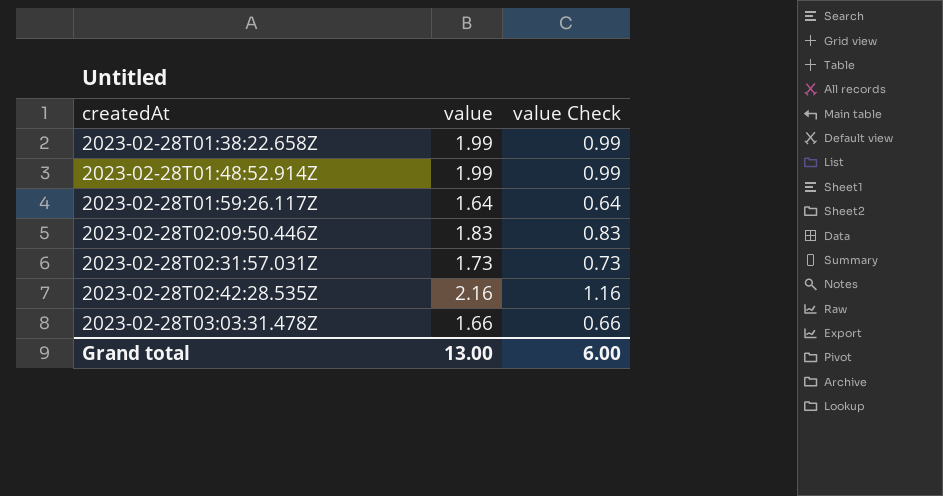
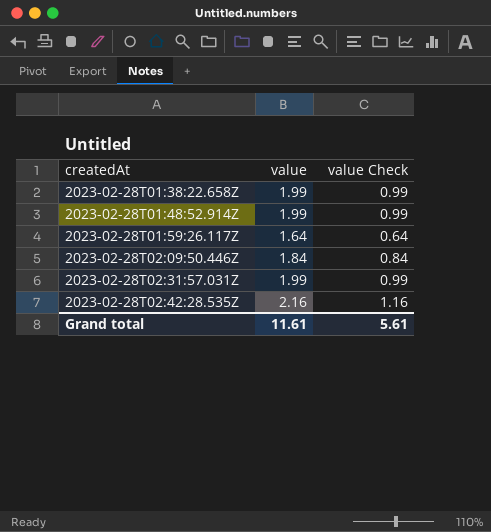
row 2023-02-28T03:03:31.478Z: 1.66 | 0.66 -> none
2023-02-28T02:09:50.446Z | value: 1.83 -> 1.84
2023-02-28T02:09:50.446Z | value Check: 0.83 -> 0.84
2023-02-28T02:31:57.031Z | value: 1.73 -> 1.99
2023-02-28T02:31:57.031Z | value Check: 0.73 -> 0.99
Grand total | value: 13.00 -> 11.61
Grand total | value Check: 6.00 -> 5.61

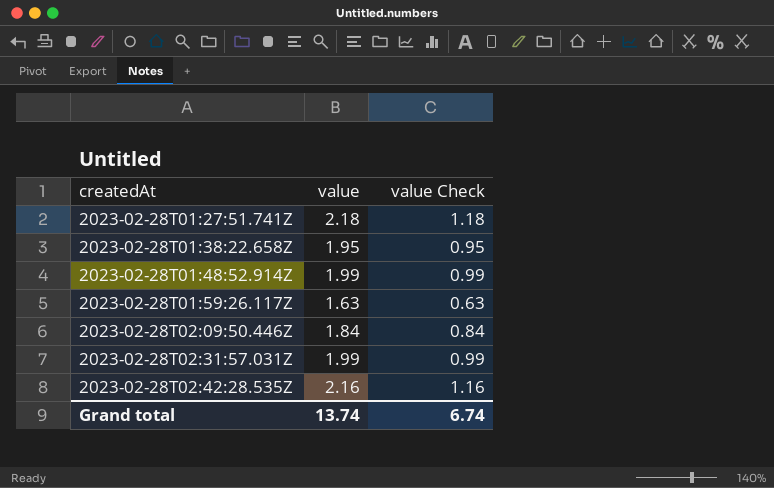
row 2023-02-28T01:27:51.741Z: none -> 2.18 | 1.18
2023-02-28T01:38:22.658Z | value: 1.99 -> 1.95
2023-02-28T01:38:22.658Z | value Check: 0.99 -> 0.95
2023-02-28T01:59:26.117Z | value: 1.64 -> 1.63
2023-02-28T01:59:26.117Z | value Check: 0.64 -> 0.63
Grand total | value: 11.61 -> 13.74
Grand total | value Check: 5.61 -> 6.74

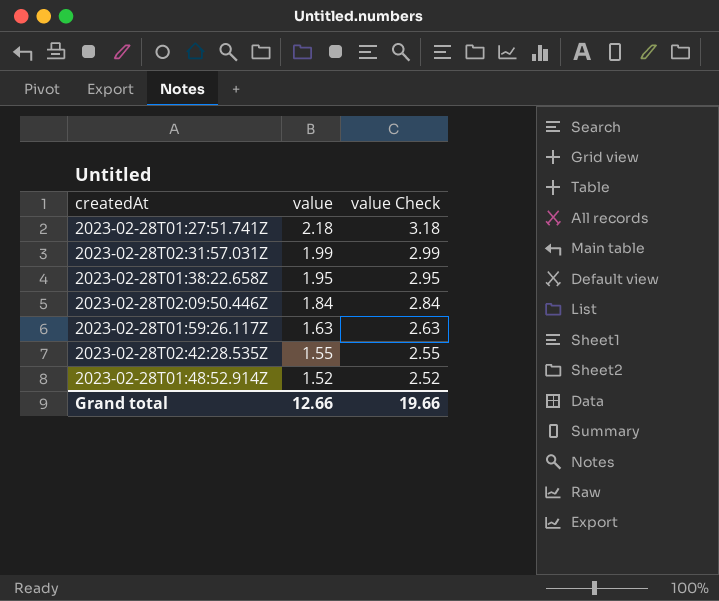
row order: createdAt ascending -> value descending
column value Check | formula: [value] - 1 -> [value] + 1
2023-02-28T02:42:28.535Z | value: 2.16 -> 1.55
2023-02-28T01:48:52.914Z | value: 1.99 -> 1.52
Grand total | value: 13.74 -> 12.66
Grand total | value Check: 6.74 -> 19.66

